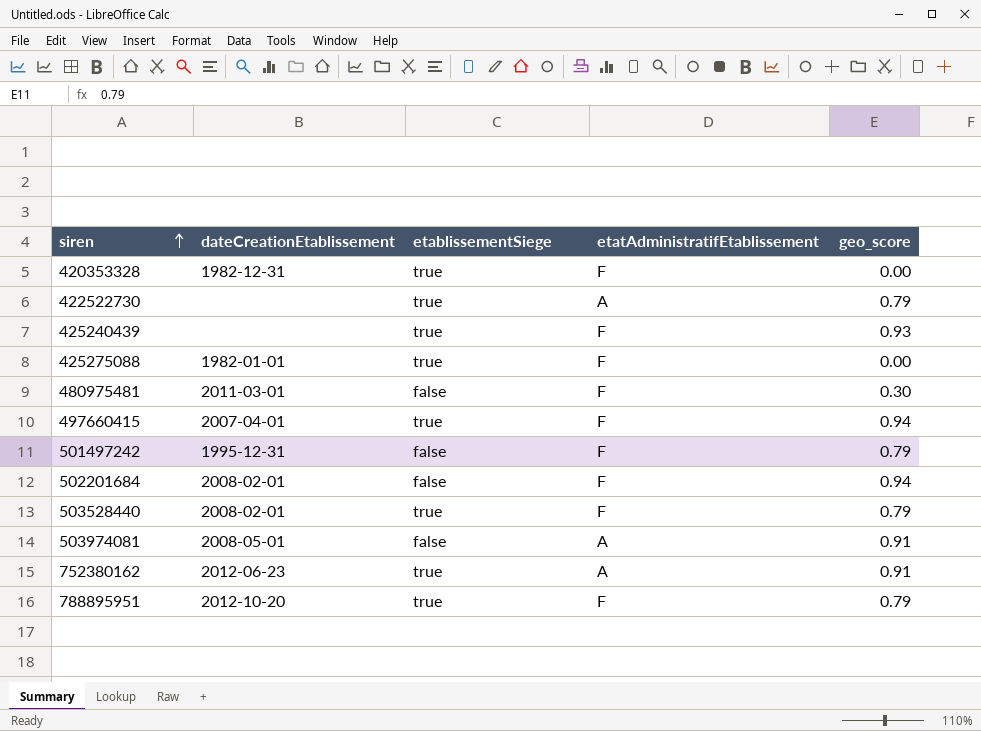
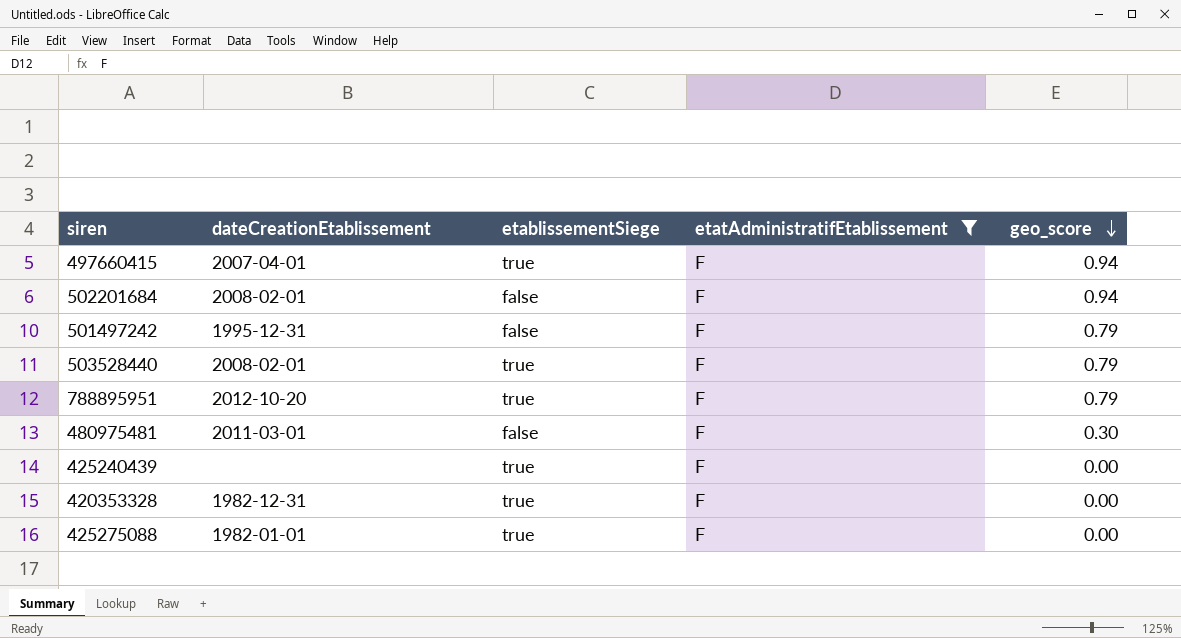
filter: none -> etatAdministratifEtablissement = F
row order: siren ascending -> geo_score descending
425240439 | geo_score: 0.93 -> 0.00

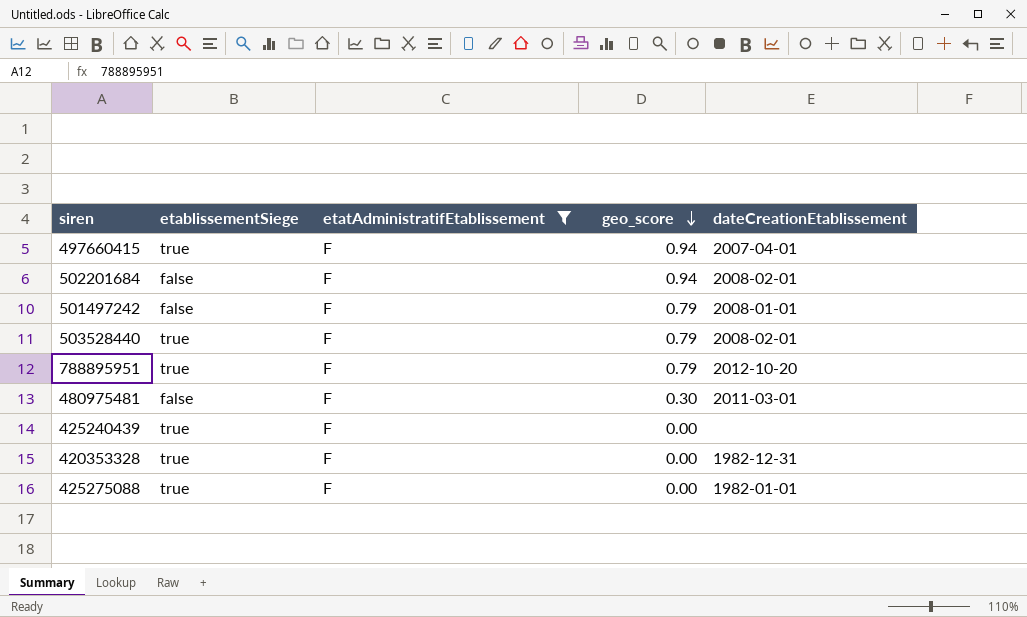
column dateCreationEtablissement | position: 2 -> 5
501497242 | dateCreationEtablissement: 1995-12-31 -> 2008-01-01

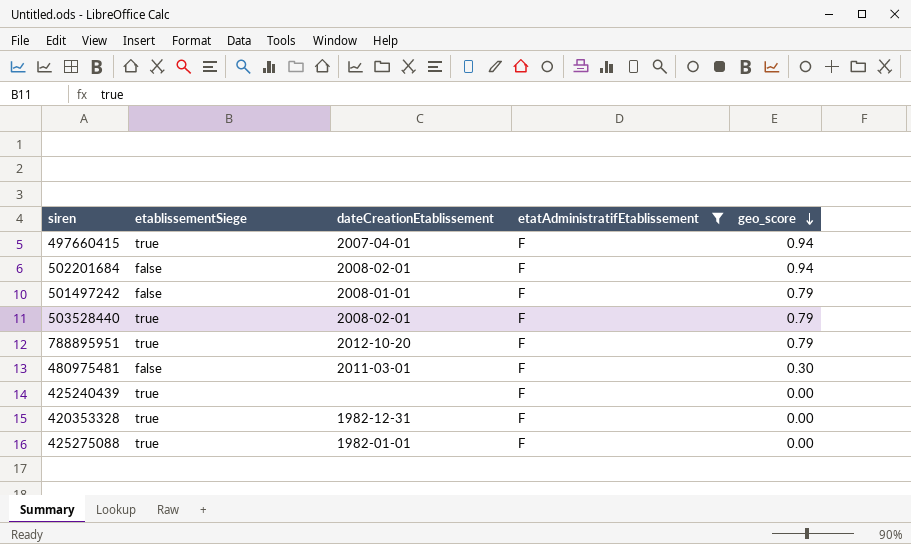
column dateCreationEtablissement | position: 5 -> 3

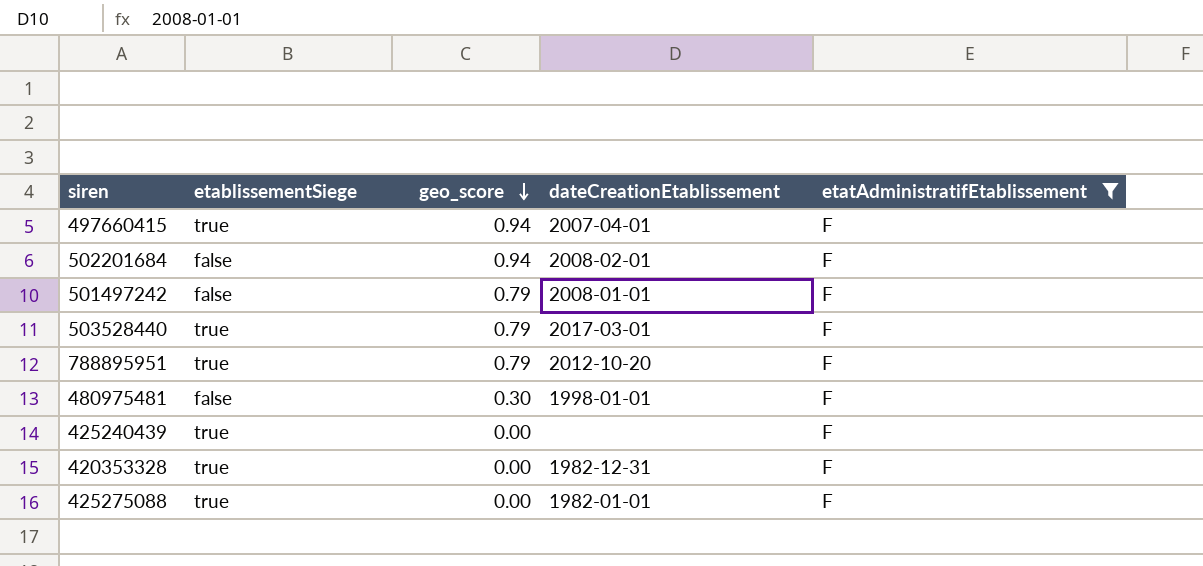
column geo_score | position: 5 -> 3
503528440 | dateCreationEtablissement: 2008-02-01 -> 2017-03-01
480975481 | dateCreationEtablissement: 2011-03-01 -> 1998-01-01

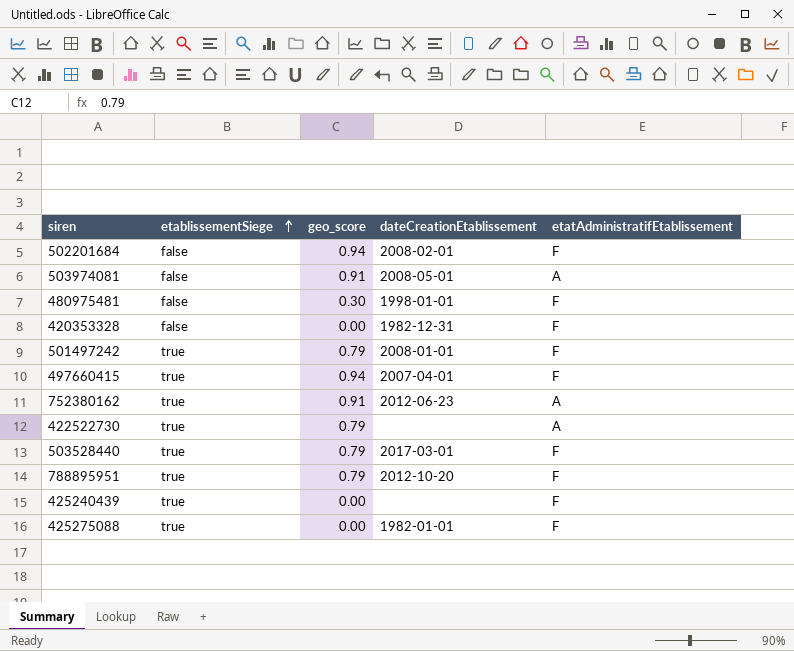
filter: etatAdministratifEtablissement = F -> none
row order: geo_score descending -> etablissementSiege ascending
420353328 | etablissementSiege: true -> false
501497242 | etablissementSiege: false -> true

